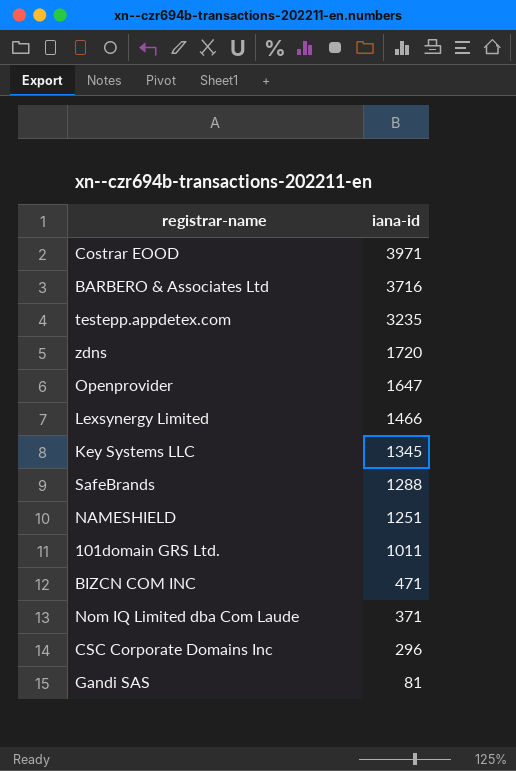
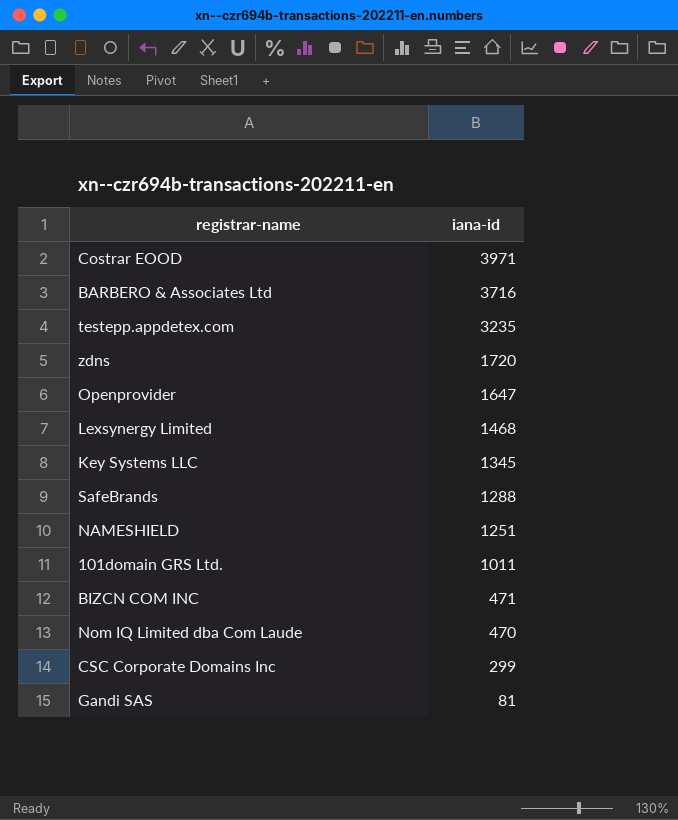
Lexsynergy Limited | iana-id: 1466 -> 1468
Nom IQ Limited dba Com Laude | iana-id: 371 -> 470
CSC Corporate Domains Inc | iana-id: 296 -> 299

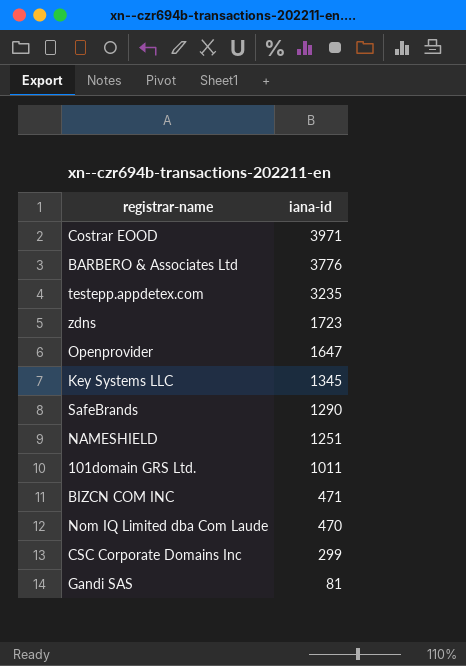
row Lexsynergy Limited: 1468 -> none
BARBERO & Associates Ltd | iana-id: 3716 -> 3776
zdns | iana-id: 1720 -> 1723
SafeBrands | iana-id: 1288 -> 1290

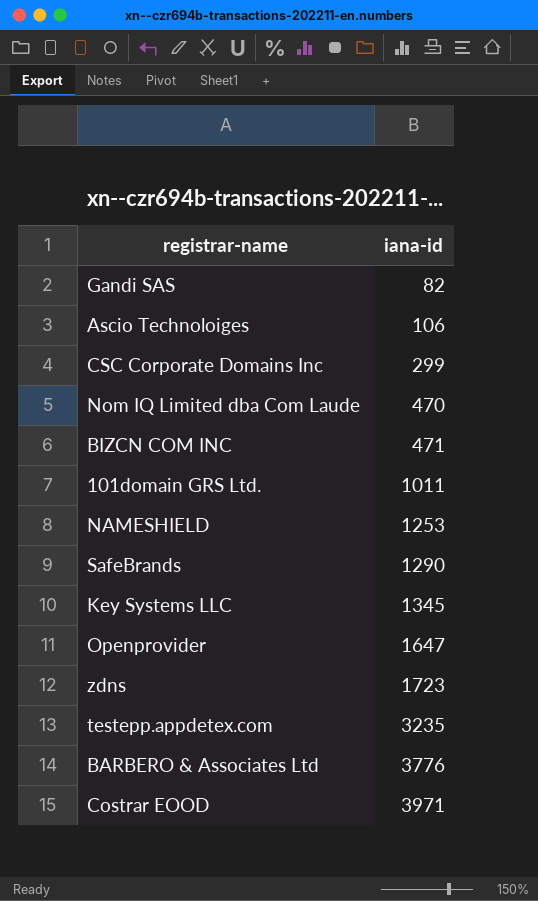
row order: iana-id descending -> iana-id ascending
Gandi SAS | iana-id: 81 -> 82
row Ascio Technoloiges: none -> 106
NAMESHIELD | iana-id: 1251 -> 1253

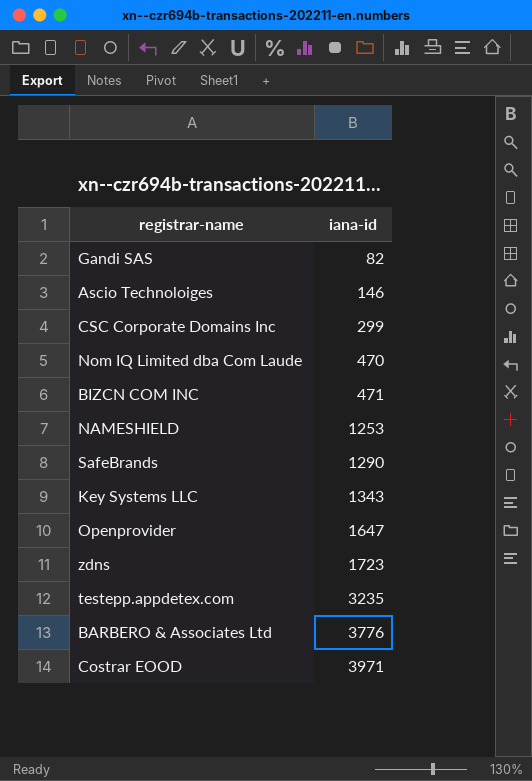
row 101domain GRS Ltd.: 1011 -> none
Ascio Technoloiges | iana-id: 106 -> 146
Key Systems LLC | iana-id: 1345 -> 1343

